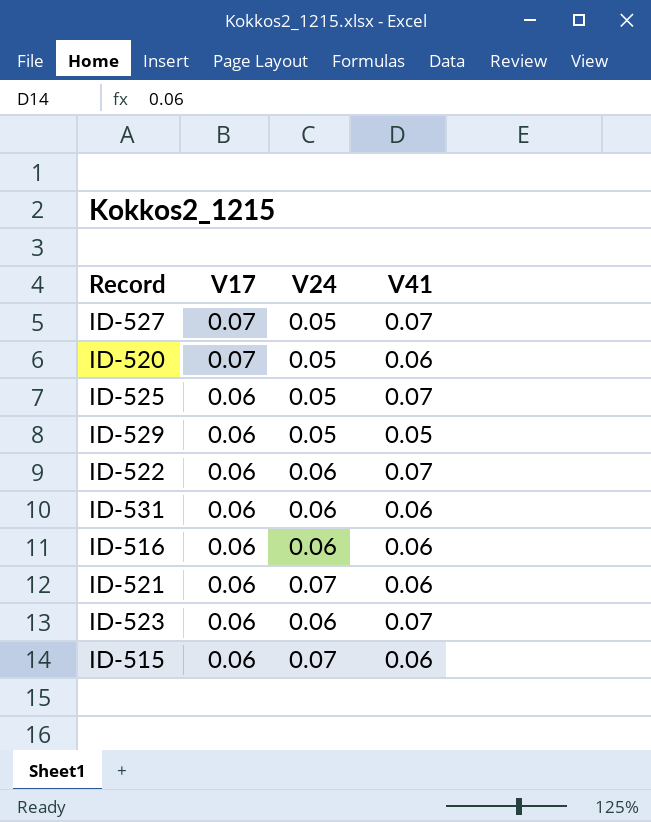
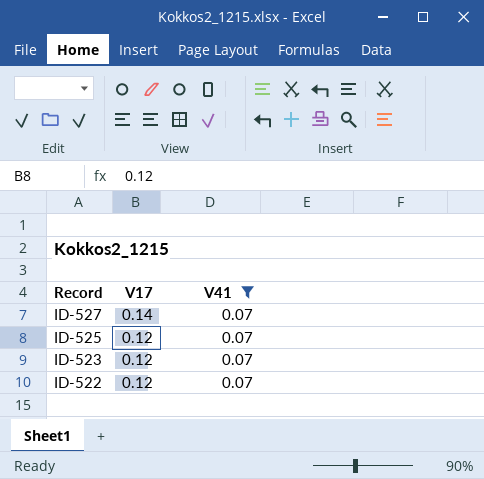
filter: none -> V41 = 0.07
row order: V17 descending -> Record descending
column V24 | position: 3 -> none
ID-527 | V17: 0.07 -> 0.14
ID-525 | V17: 0.06 -> 0.12
ID-523 | V17: 0.06 -> 0.12
ID-522 | V17: 0.06 -> 0.12

